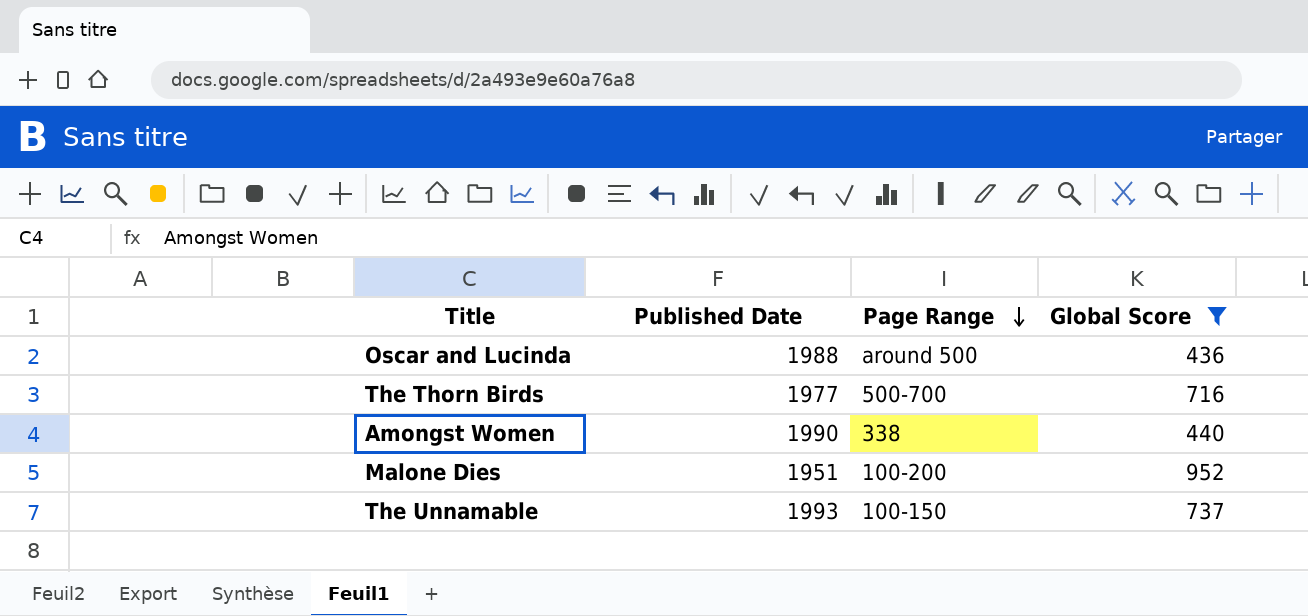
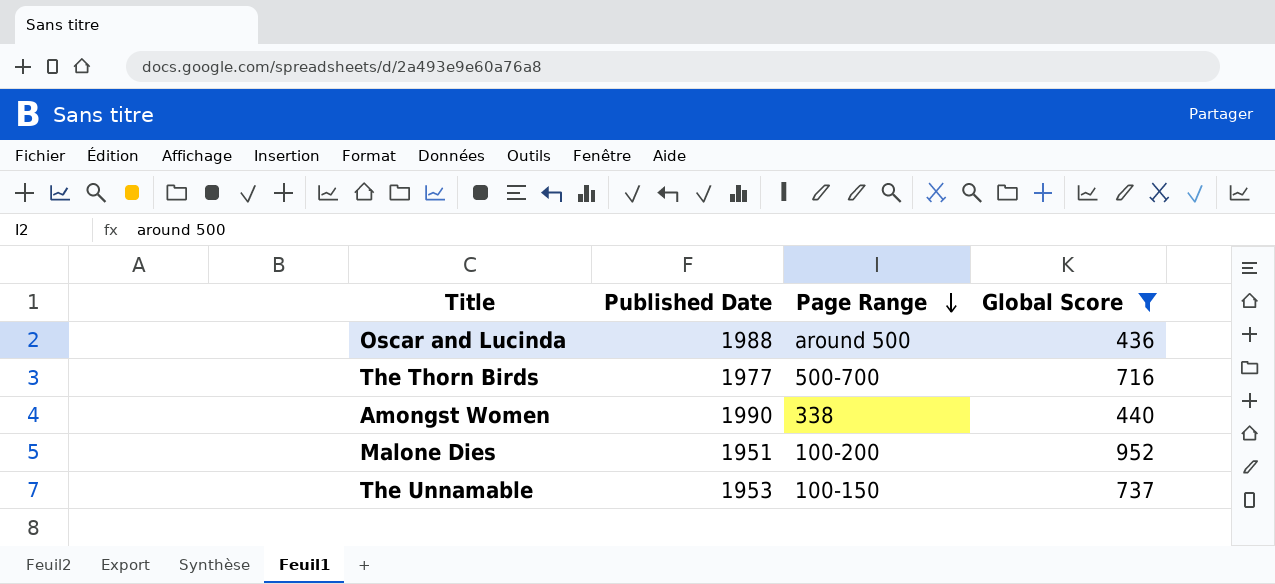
The Unnamable | Published Date: 1993 -> 1953

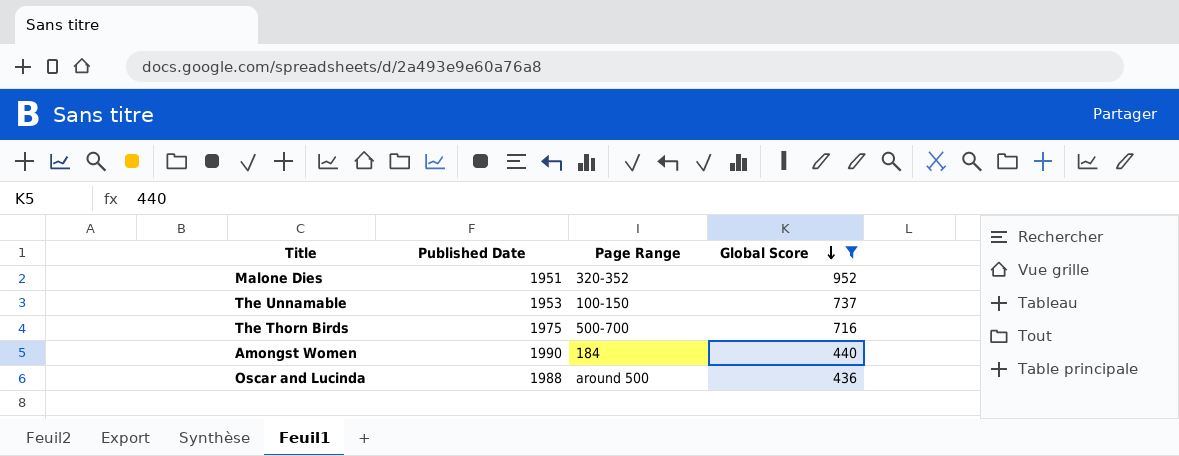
row order: Page Range descending -> Global Score descending
Malone Dies | Page Range: 100-200 -> 320-352
The Thorn Birds | Published Date: 1977 -> 1975
Amongst Women | Page Range: 338 -> 184

